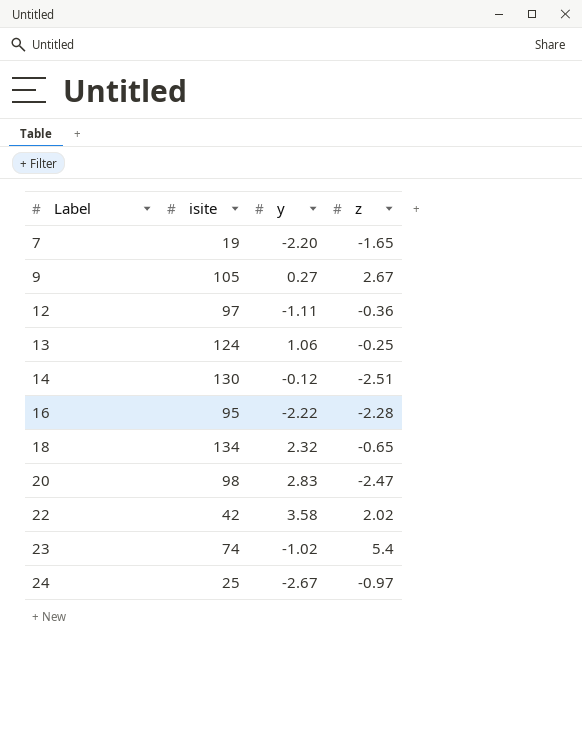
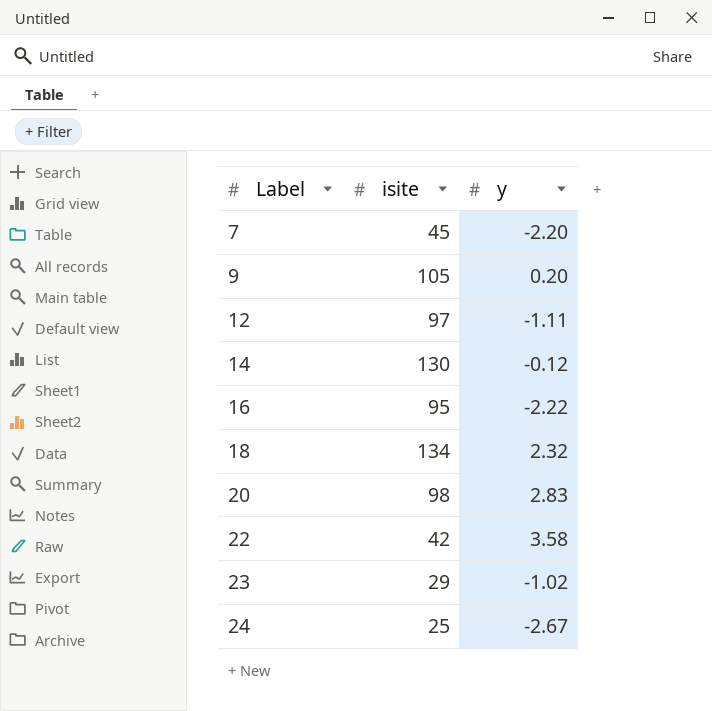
column z | position: 4 -> none
row 13: 124 | 1.06 | -0.25 -> none
7 | isite: 19 -> 45
9 | y: 0.27 -> 0.20
23 | isite: 74 -> 29

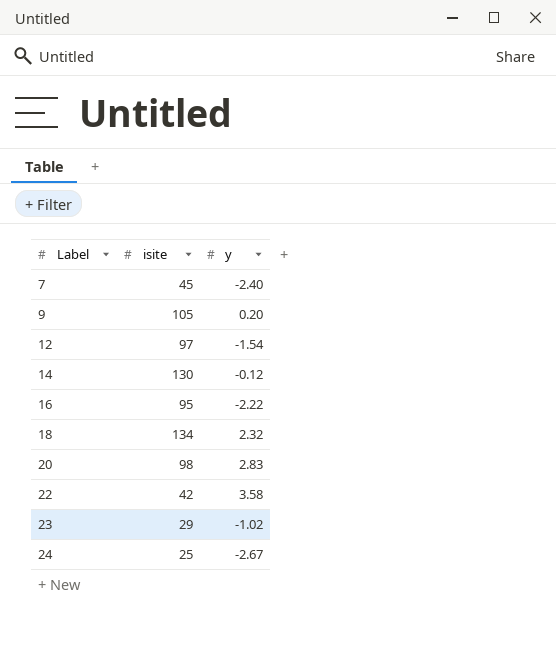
7 | y: -2.20 -> -2.40
12 | y: -1.11 -> -1.54

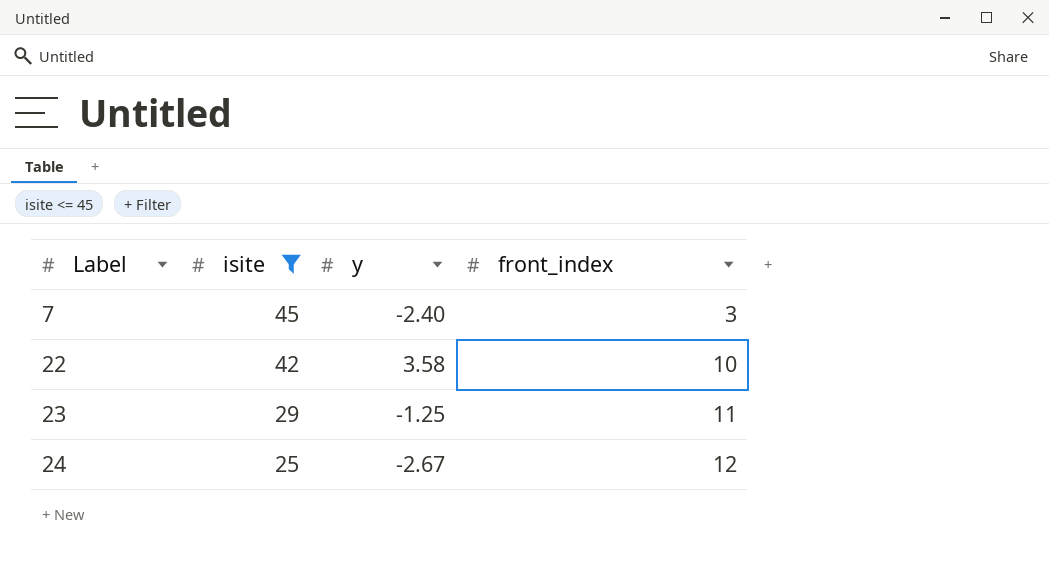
filter: none -> isite <= 45
column front_index | position: none -> 4
23 | y: -1.02 -> -1.25

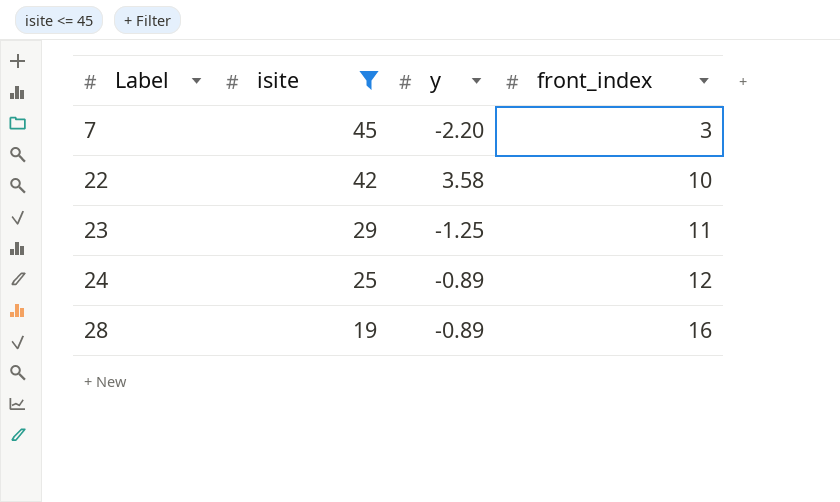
7 | y: -2.40 -> -2.20
24 | y: -2.67 -> -0.89
row 28: none -> 19 | -0.89 | 16

